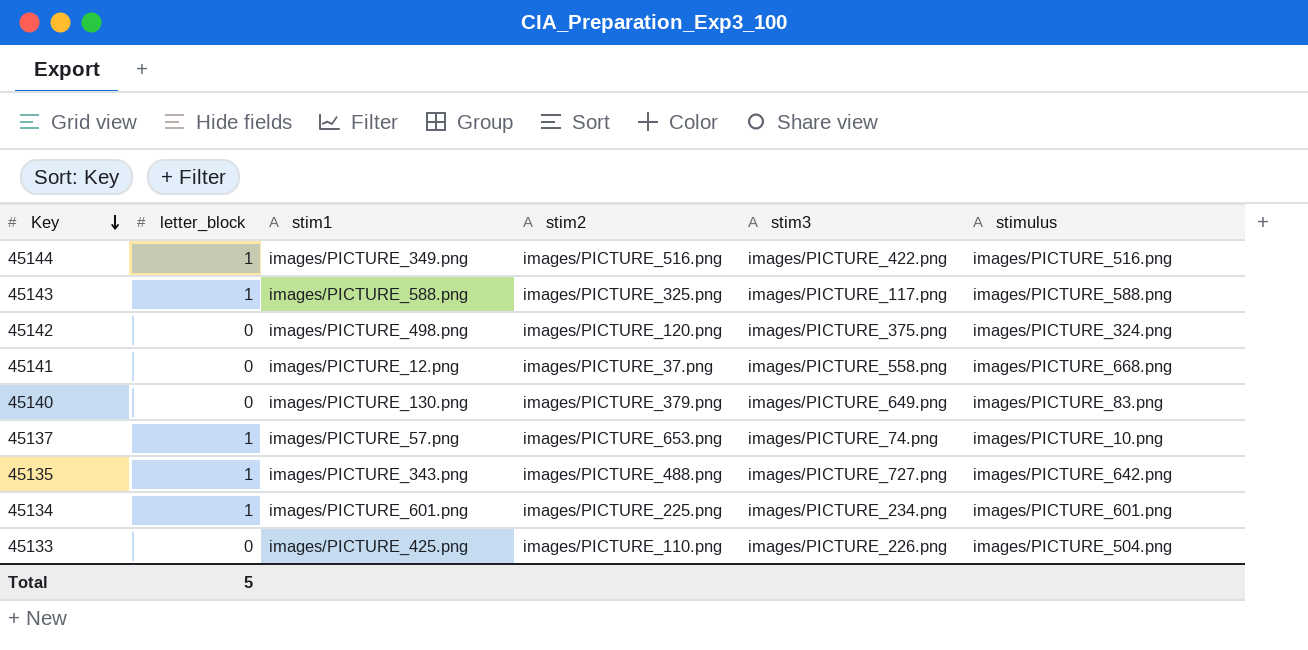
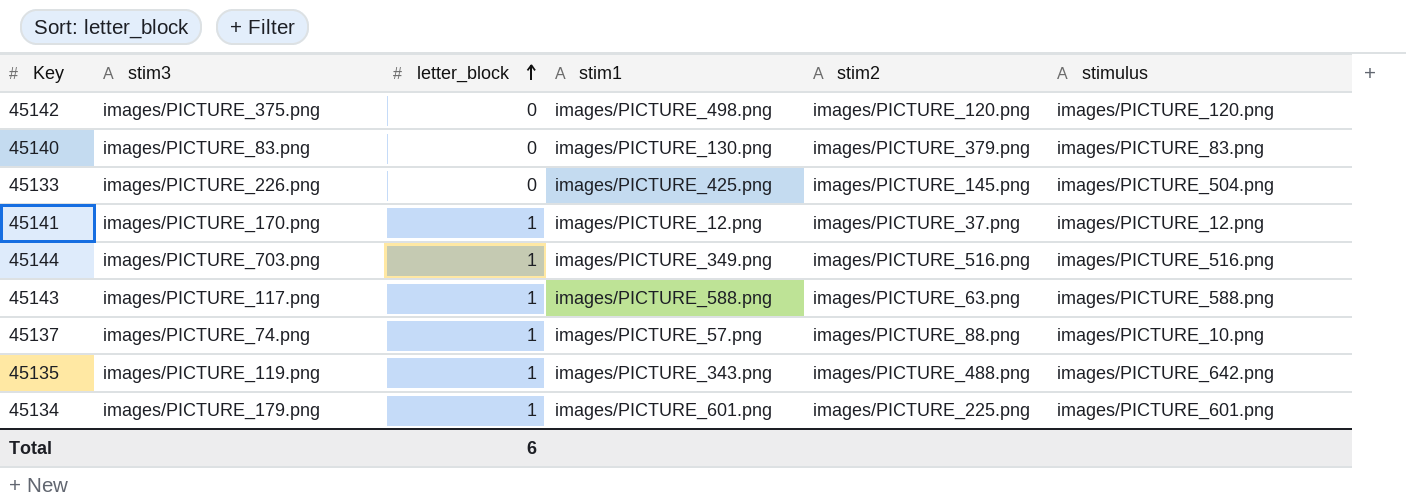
row order: Key descending -> letter_block ascending
column stim3 | position: 5 -> 2
45142 | stimulus: images/PICTURE_324.png -> images/PICTURE_120.png
45140 | stim3: images/PICTURE_649.png -> images/PICTURE_83.png
45133 | stim2: images/PICTURE_110.png -> images/PICTURE_145.png
45141 | stim3: images/PICTURE_558.png -> images/PICTURE_170.png
45141 | letter_block: 0 -> 1
45141 | stimulus: images/PICTURE_668.png -> images/PICTURE_12.png
45144 | stim3: images/PICTURE_422.png -> images/PICTURE_703.png
45143 | stim2: images/PICTURE_325.png -> images/PICTURE_63.png
45137 | stim2: images/PICTURE_653.png -> images/PICTURE_88.png
45135 | stim3: images/PICTURE_727.png -> images/PICTURE_119.png
45134 | stim3: images/PICTURE_234.png -> images/PICTURE_179.png
Total | letter_block: 5 -> 6

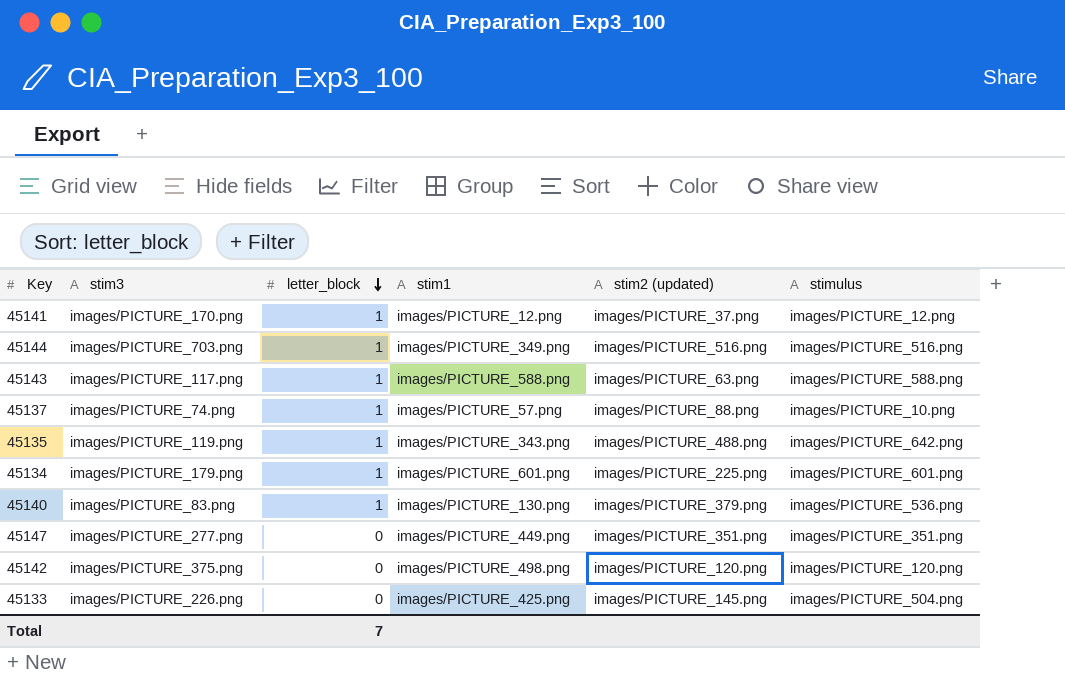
row order: letter_block ascending -> letter_block descending
column name: stim2 -> stim2 (updated)
45140 | letter_block: 0 -> 1
45140 | stimulus: images/PICTURE_83.png -> images/PICTURE_536.png
row 45147: none -> images/PICTURE_277.png | 0 | images/PICTURE_449.png | images/PICTURE_351.png | images/PICTURE_351.png
Total | letter_block: 6 -> 7

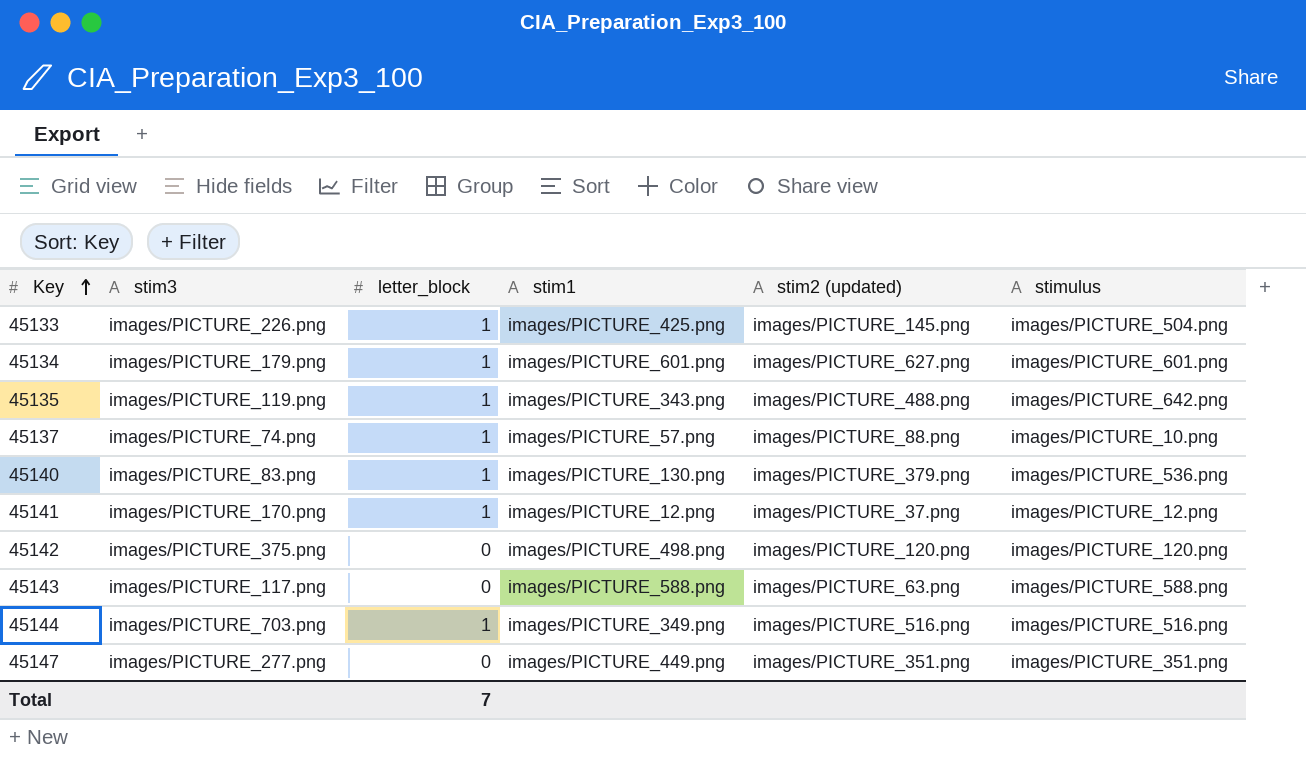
row order: letter_block descending -> Key ascending
45133 | letter_block: 0 -> 1
45134 | stim2 (updated): images/PICTURE_225.png -> images/PICTURE_627.png
45143 | letter_block: 1 -> 0

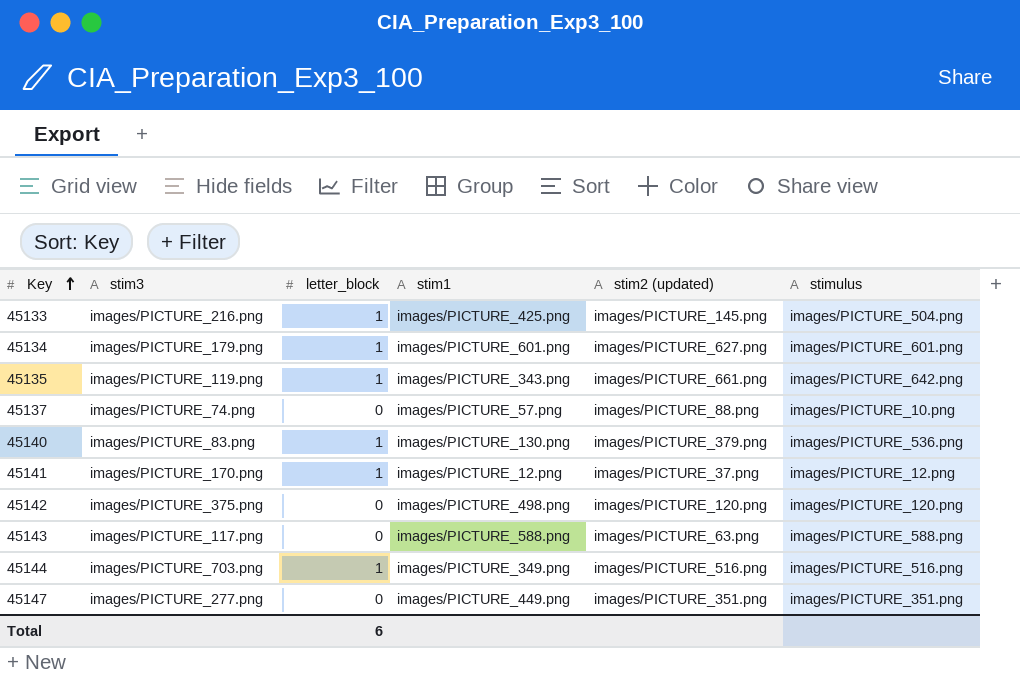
45133 | stim3: images/PICTURE_226.png -> images/PICTURE_216.png
45135 | stim2 (updated): images/PICTURE_488.png -> images/PICTURE_661.png
45137 | letter_block: 1 -> 0
Total | letter_block: 7 -> 6

